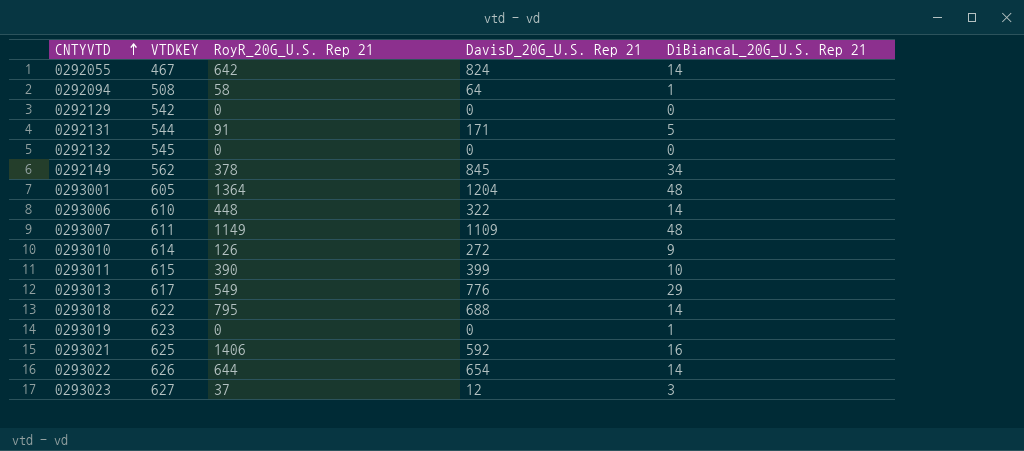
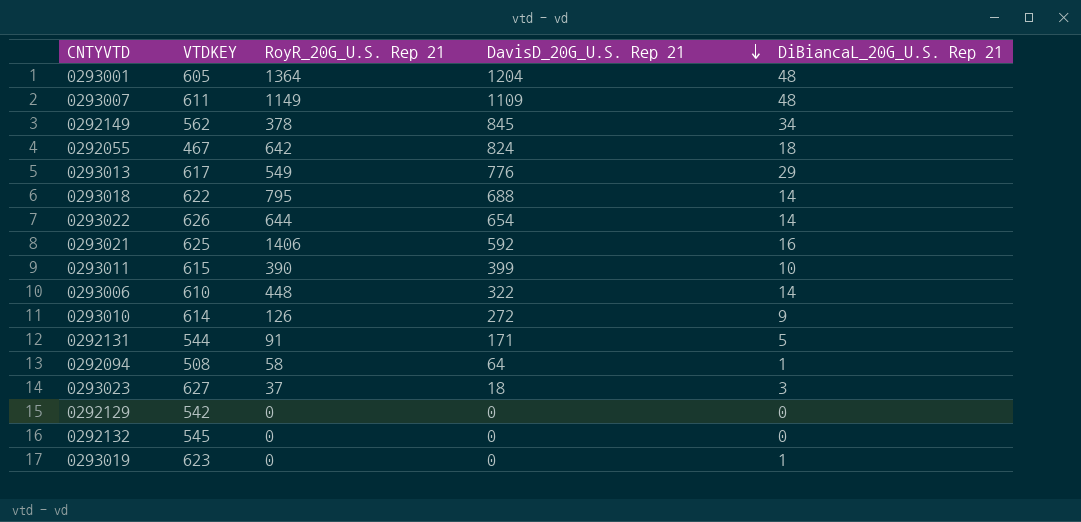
row order: CNTYVTD ascending -> DavisD_20G_U.S. Rep 21 descending
0292055 | DiBiancaL_20G_U.S. Rep 21: 14 -> 18
0293023 | DavisD_20G_U.S. Rep 21: 12 -> 18

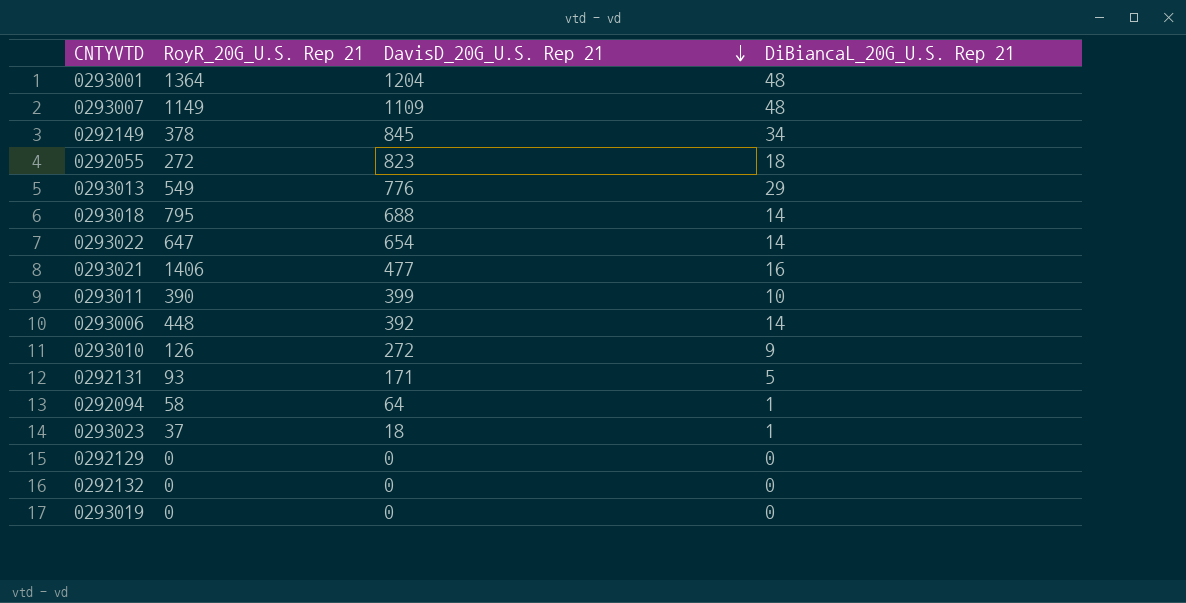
column VTDKEY | position: 2 -> none
0292055 | RoyR_20G_U.S. Rep 21: 642 -> 272
0292055 | DavisD_20G_U.S. Rep 21: 824 -> 823
0293022 | RoyR_20G_U.S. Rep 21: 644 -> 647
0293021 | DavisD_20G_U.S. Rep 21: 592 -> 477
0293006 | DavisD_20G_U.S. Rep 21: 322 -> 392
0292131 | RoyR_20G_U.S. Rep 21: 91 -> 93
0293023 | DiBiancaL_20G_U.S. Rep 21: 3 -> 1
0293019 | DiBiancaL_20G_U.S. Rep 21: 1 -> 0

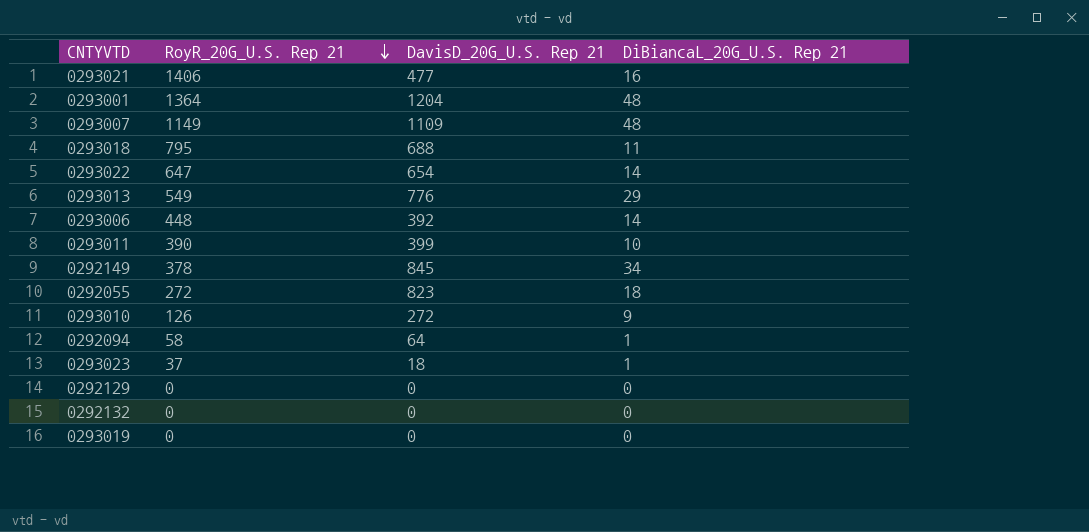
row order: DavisD_20G_U.S. Rep 21 descending -> RoyR_20G_U.S. Rep 21 descending
row 0292131: 93 | 171 | 5 -> none
0293018 | DiBiancaL_20G_U.S. Rep 21: 14 -> 11

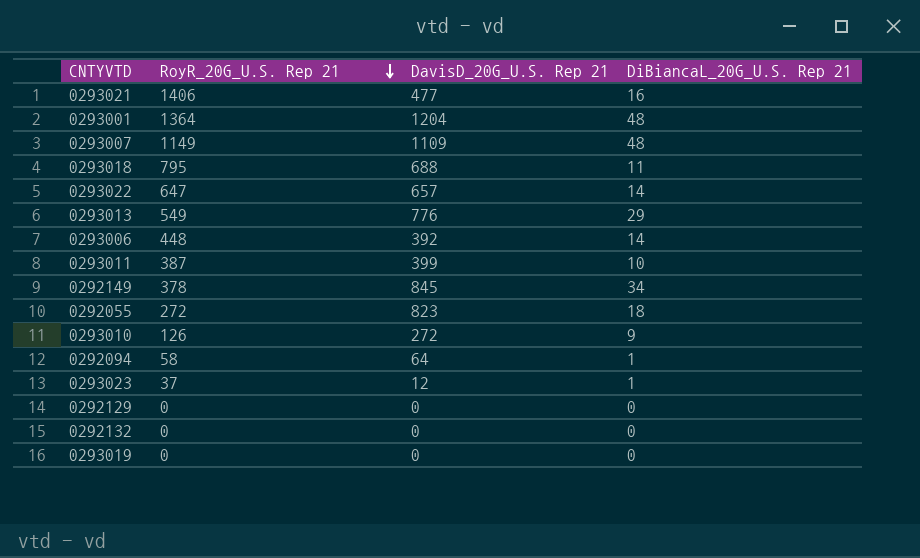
0293022 | DavisD_20G_U.S. Rep 21: 654 -> 657
0293011 | RoyR_20G_U.S. Rep 21: 390 -> 387
0293023 | DavisD_20G_U.S. Rep 21: 18 -> 12

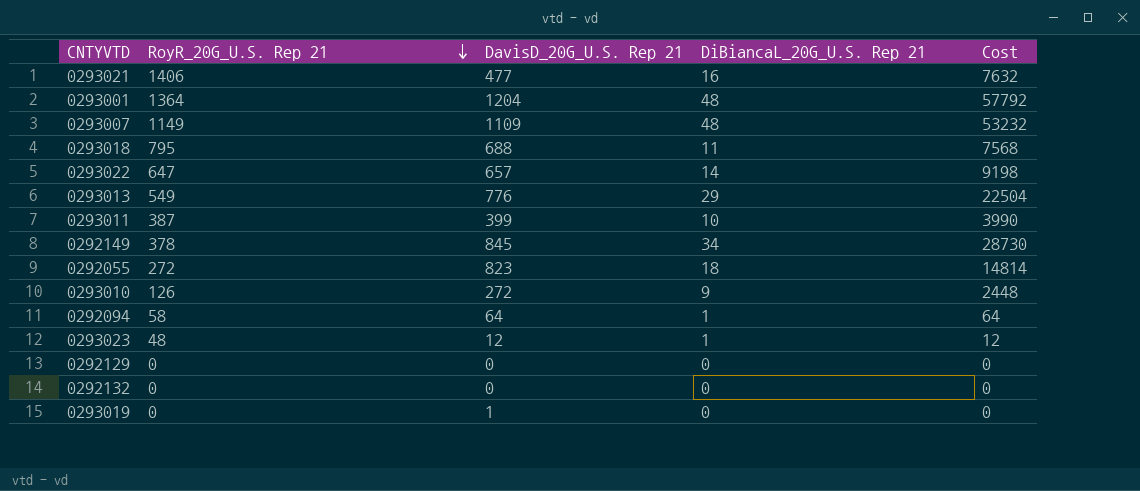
column Cost | formula: none -> [DavisD_20G_U.S. Rep 21] * [DiBiancaL_20G_U.S. Rep 21]
row 0293006: 448 | 392 | 14 -> none
0293023 | RoyR_20G_U.S. Rep 21: 37 -> 48
0293019 | DavisD_20G_U.S. Rep 21: 0 -> 1

